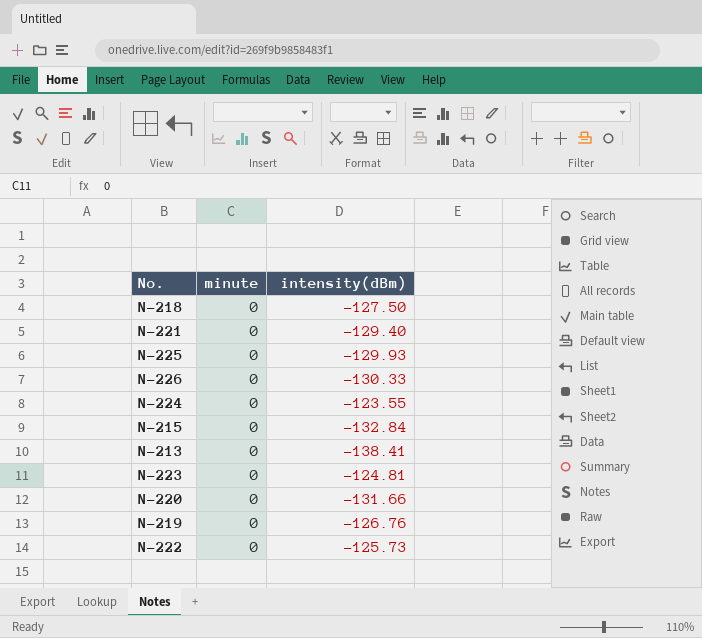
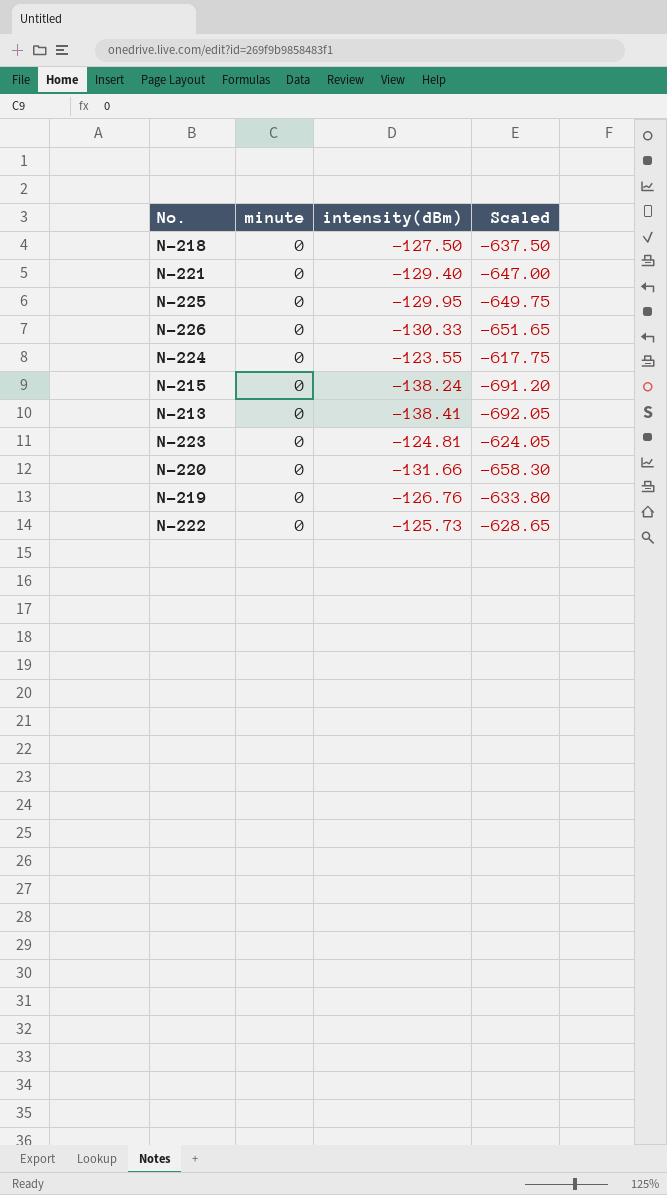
column Scaled | formula: none -> [intensity(dBm)] * 5
N-225 | intensity(dBm): -129.93 -> -129.95
N-215 | intensity(dBm): -132.84 -> -138.24

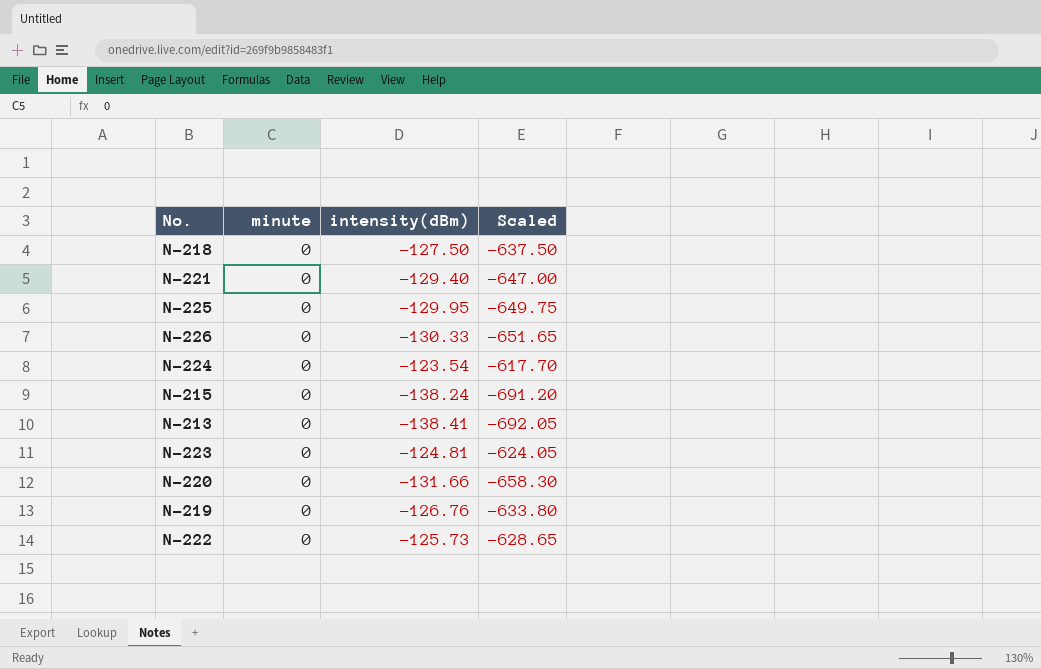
N-224 | intensity(dBm): -123.55 -> -123.54
N-224 | Scaled: -617.75 -> -617.70

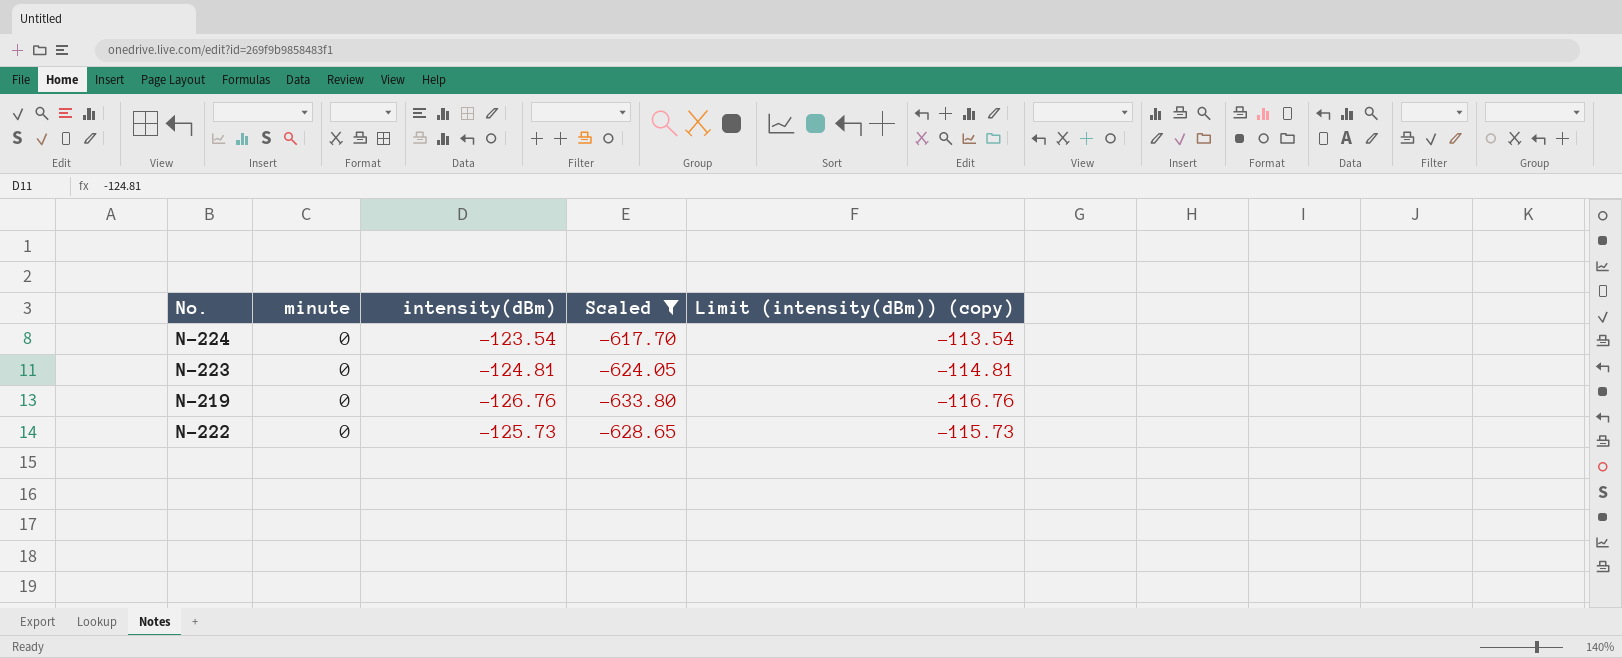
filter: none -> Scaled >= -633.80
column Limit (intensity(dBm)) (copy) | formula: none -> [intensity(dBm)] + 10

